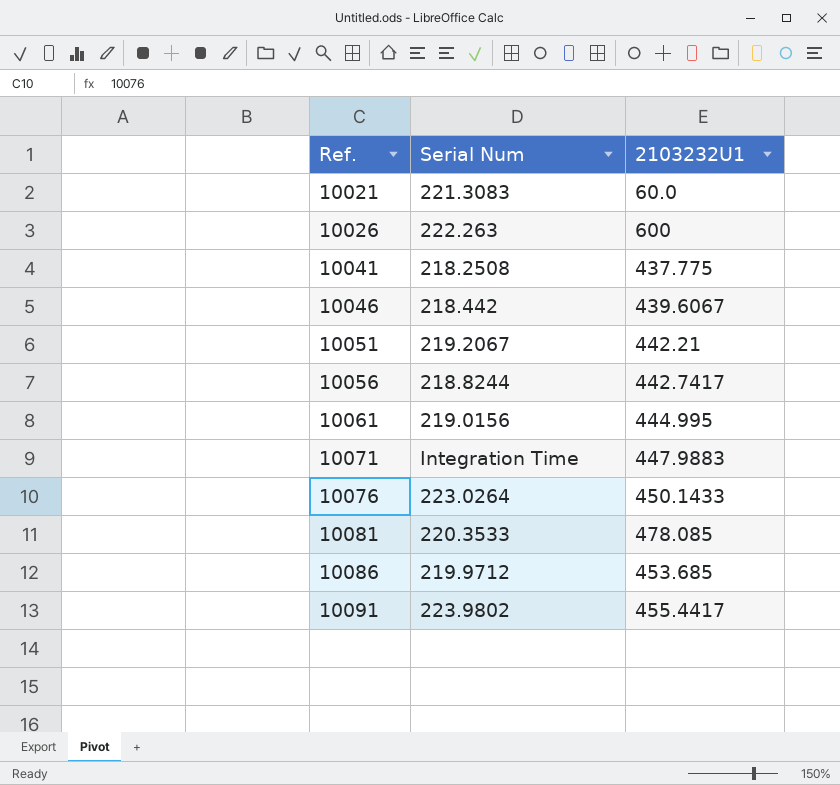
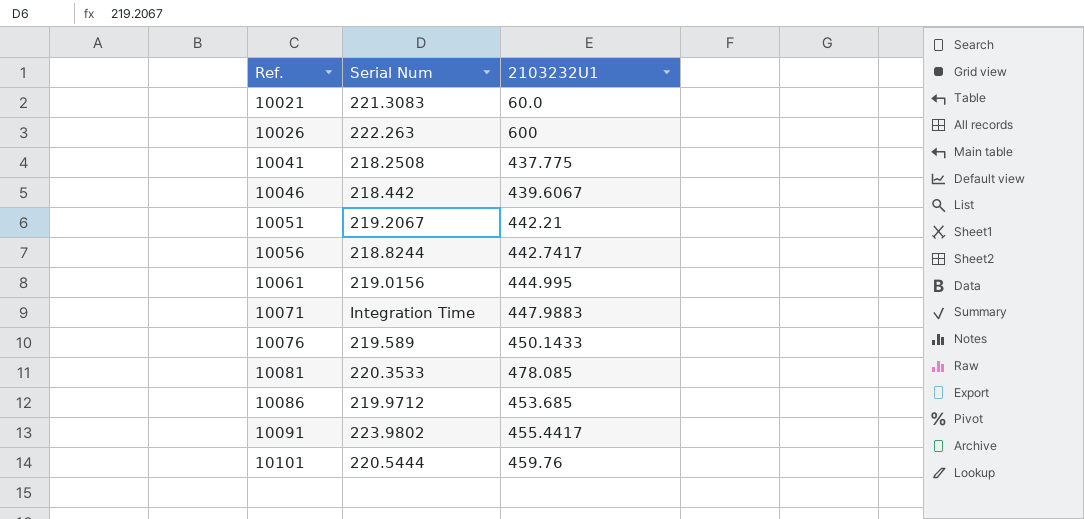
10076 | Serial Num: 223.0264 -> 219.589
row 10101: none -> 220.5444 | 459.76

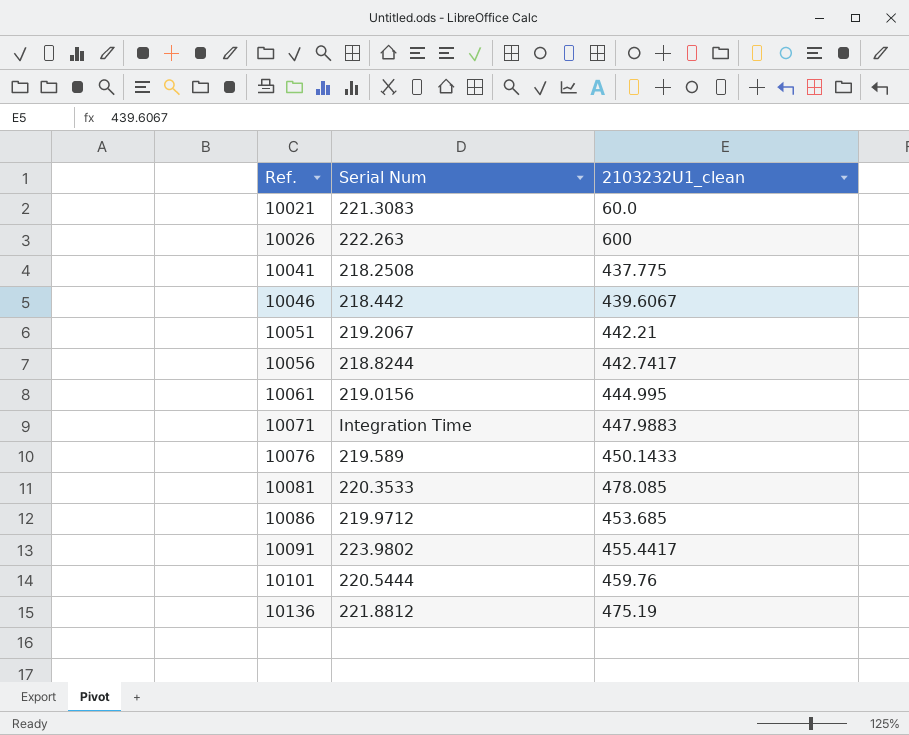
column name: 2103232U1 -> 2103232U1_clean
row 10136: none -> 221.8812 | 475.19

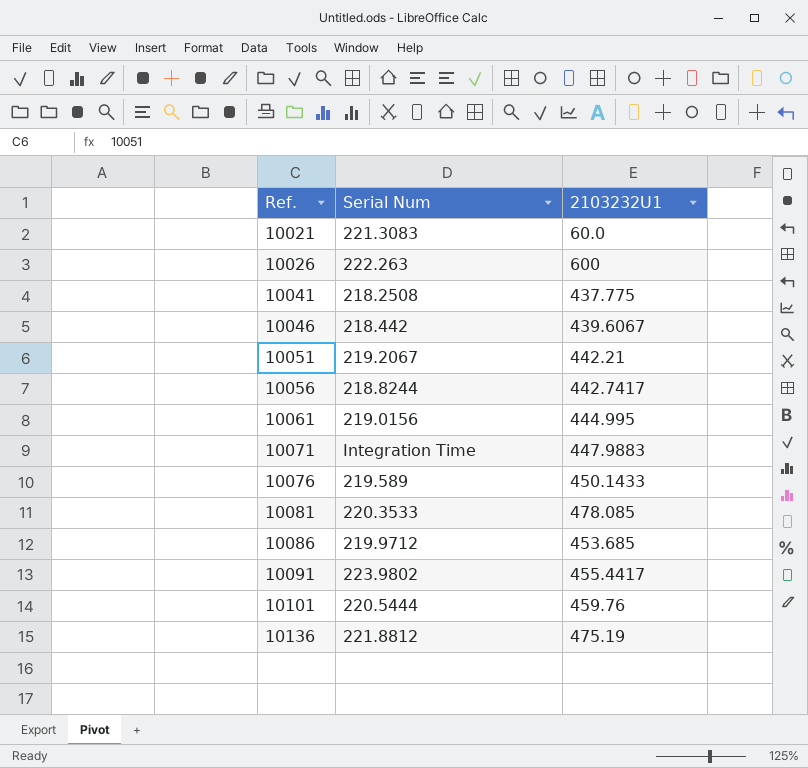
column name: 2103232U1_clean -> 2103232U1

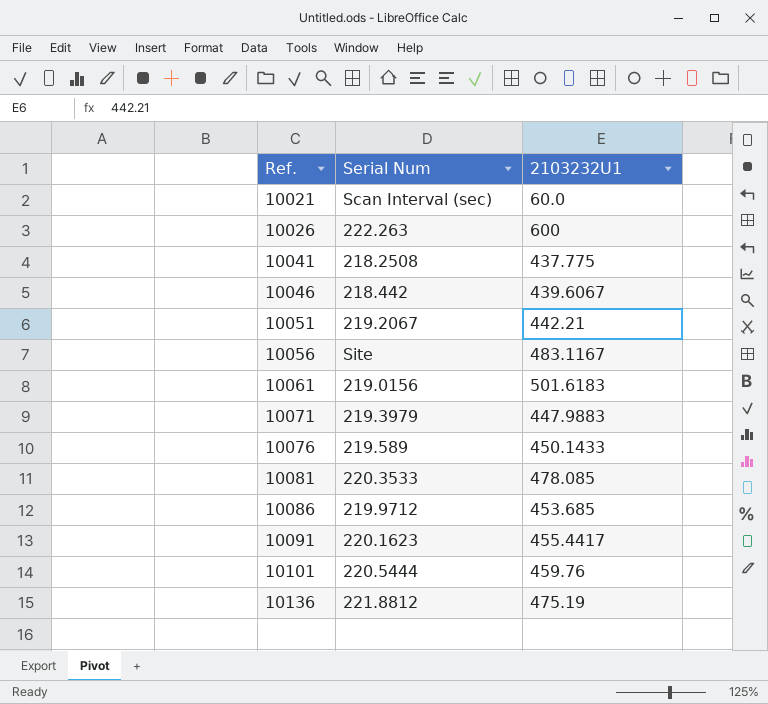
10021 | Serial Num: 221.3083 -> Scan Interval (sec)
10056 | Serial Num: 218.8244 -> Site
10056 | 2103232U1: 442.7417 -> 483.1167
10061 | 2103232U1: 444.995 -> 501.6183
10071 | Serial Num: Integration Time -> 219.3979
10091 | Serial Num: 223.9802 -> 220.1623

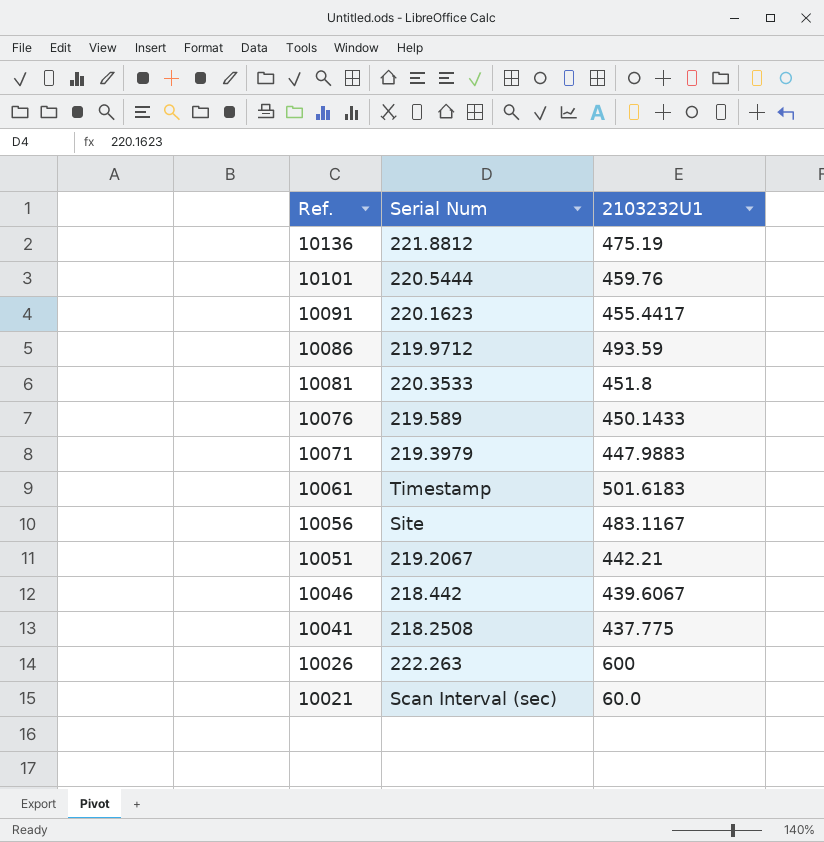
row order: Ref. ascending -> Ref. descending
10086 | 2103232U1: 453.685 -> 493.59
10081 | 2103232U1: 478.085 -> 451.8
10061 | Serial Num: 219.0156 -> Timestamp

